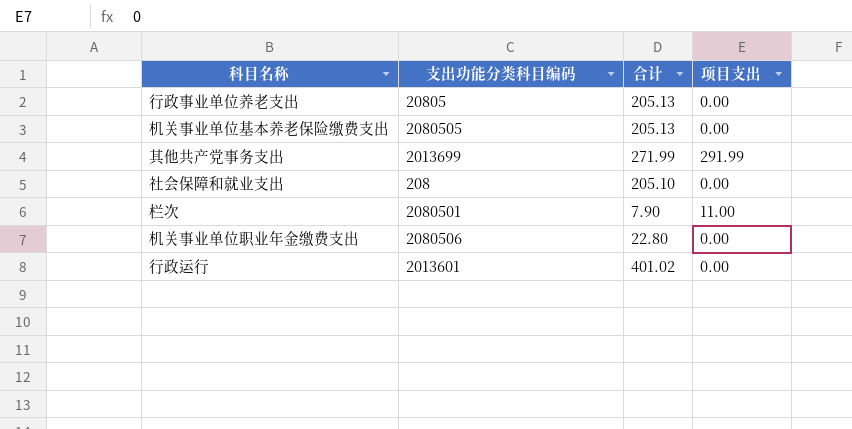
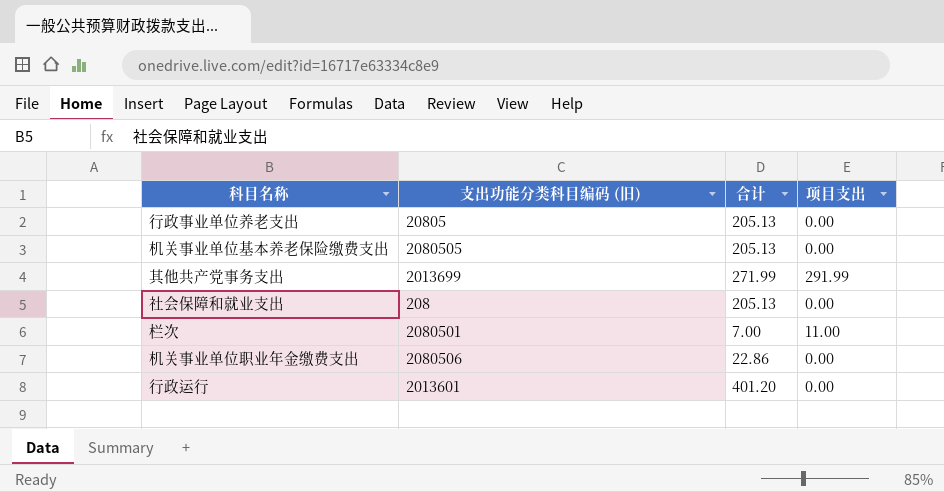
column name: 支出功能分类科目编码 -> 支出功能分类科目编码 (旧)
社会保障和就业支出 | 合计: 205.10 -> 205.13
栏次 | 合计: 7.90 -> 7.00
机关事业单位职业年金缴费支出 | 合计: 22.80 -> 22.86
行政运行 | 合计: 401.02 -> 401.20

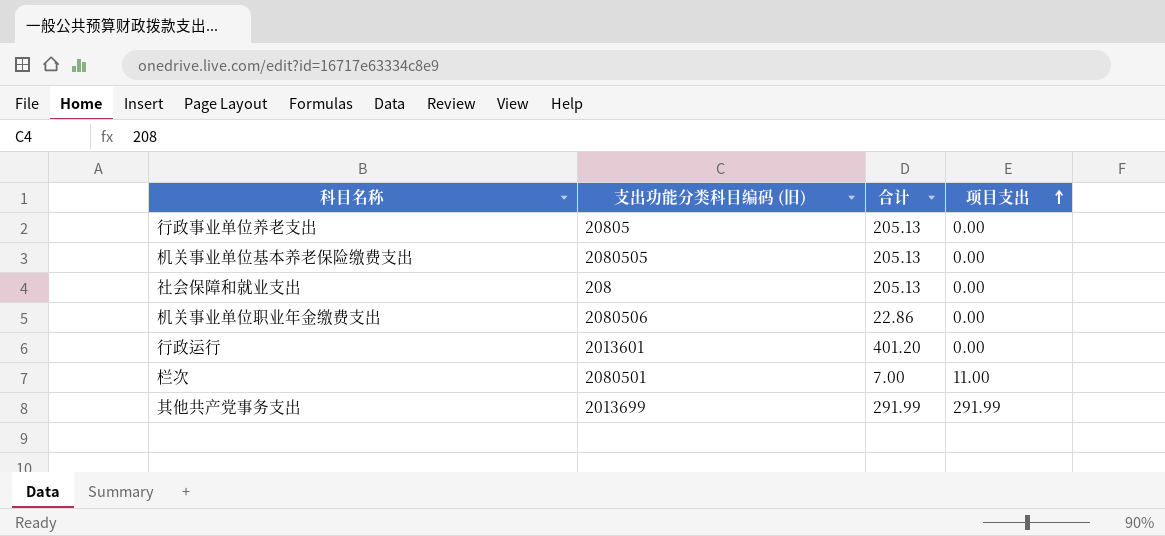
row order: none -> 项目支出 ascending
其他共产党事务支出 | 合计: 271.99 -> 291.99

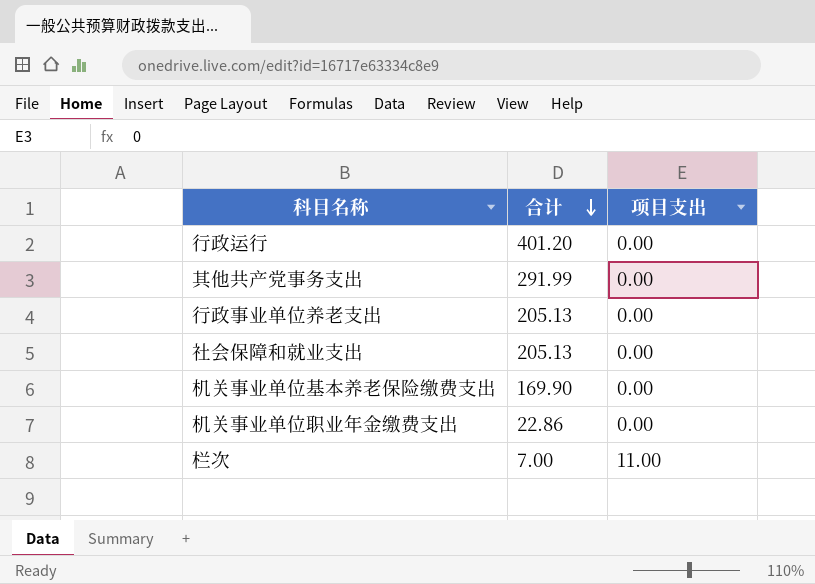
row order: 项目支出 ascending -> 合计 descending
column 支出功能分类科目编码 (旧) | position: 2 -> none
其他共产党事务支出 | 项目支出: 291.99 -> 0.00
机关事业单位基本养老保险缴费支出 | 合计: 205.13 -> 169.90

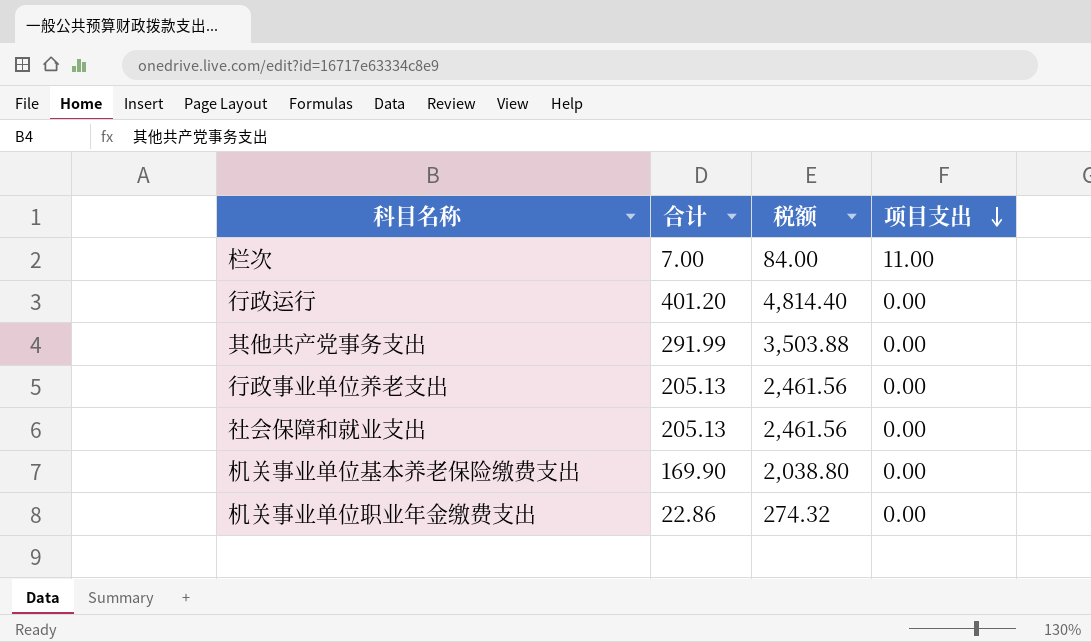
row order: 合计 descending -> 项目支出 descending
column 税额 | formula: none -> [合计] * 12

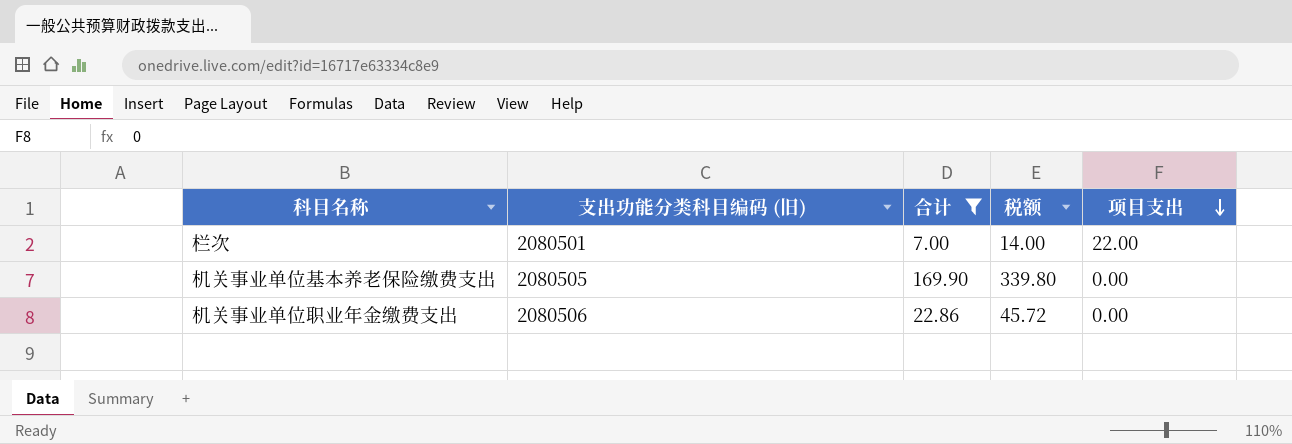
filter: none -> 合计 <= 169.90
column 支出功能分类科目编码 (旧) | position: none -> 2
column 税额 | formula: [合计] * 12 -> [合计] * 2
栏次 | 项目支出: 11.00 -> 22.00

